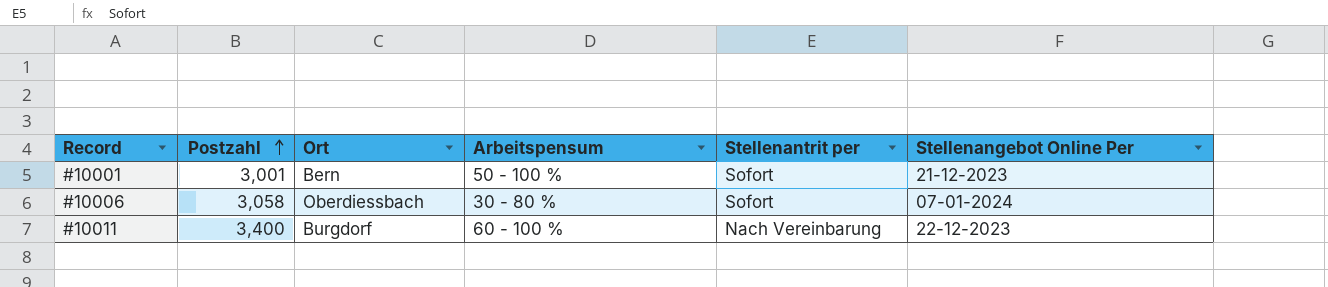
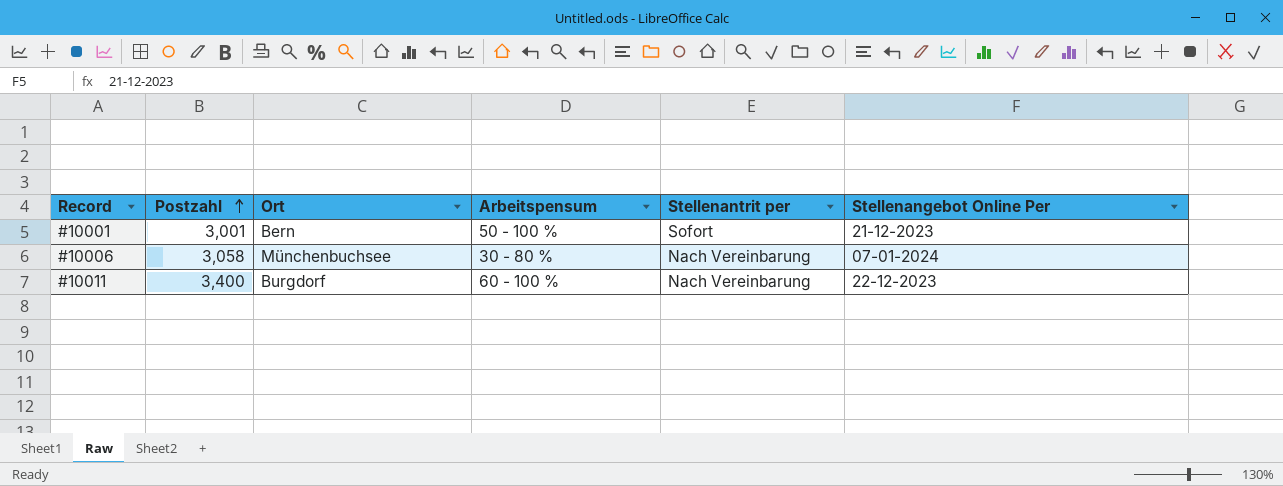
#10006 | Ort: Oberdiessbach -> Münchenbuchsee
#10006 | Stellenantrit per: Sofort -> Nach Vereinbarung

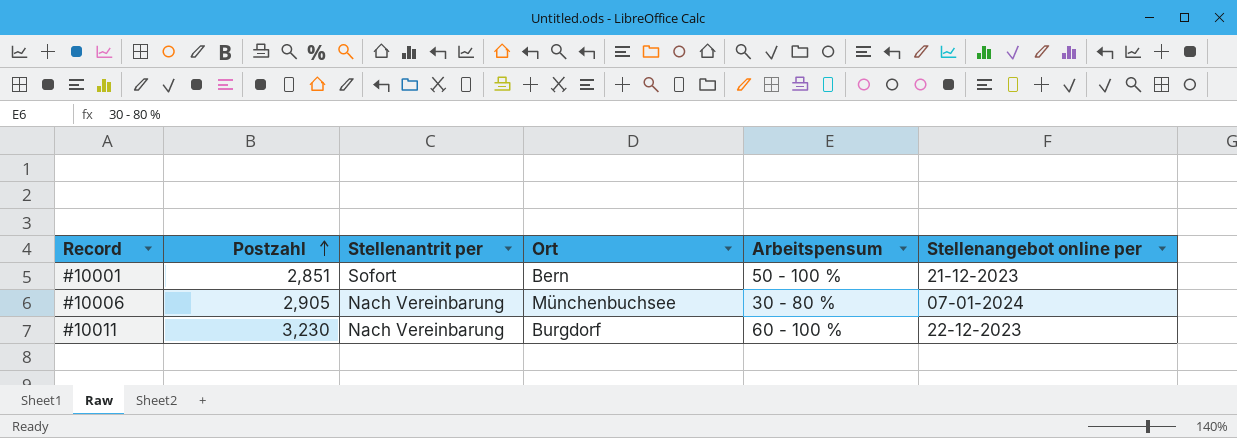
column Stellenantrit per | position: 5 -> 3
column name: Stellenangebot Online Per -> Stellenangebot online per
#10001 | Postzahl: 3,001 -> 2,851
#10006 | Postzahl: 3,058 -> 2,905
#10011 | Postzahl: 3,400 -> 3,230

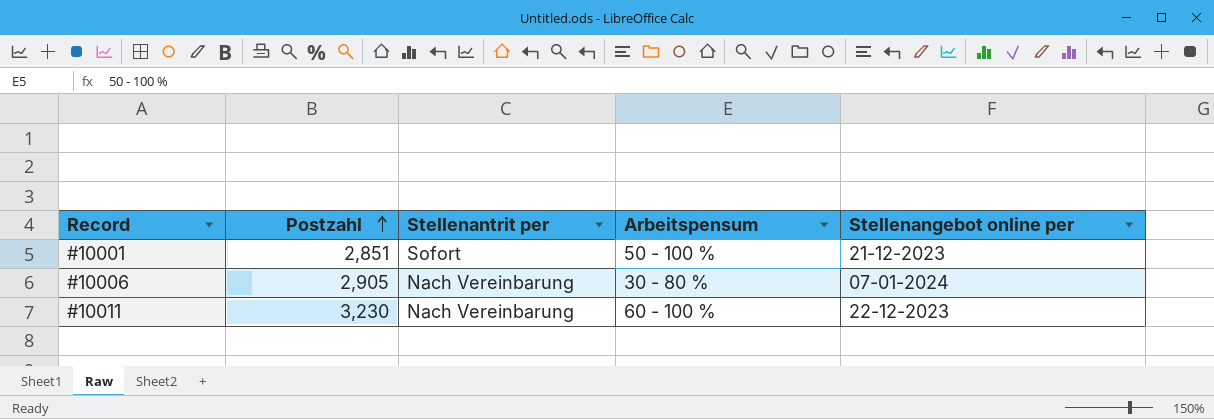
column Ort | position: 4 -> none

